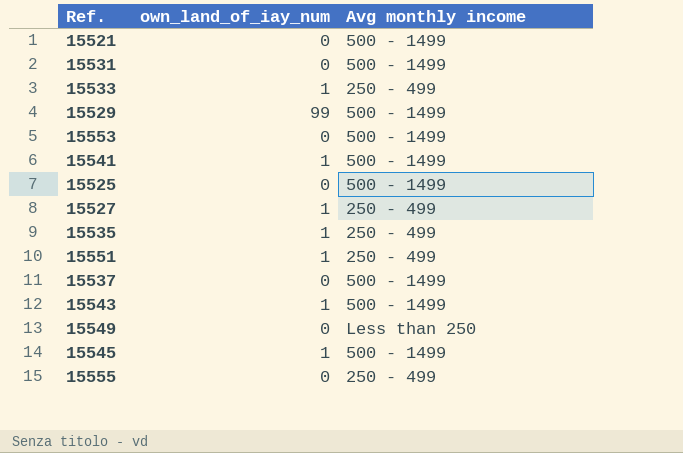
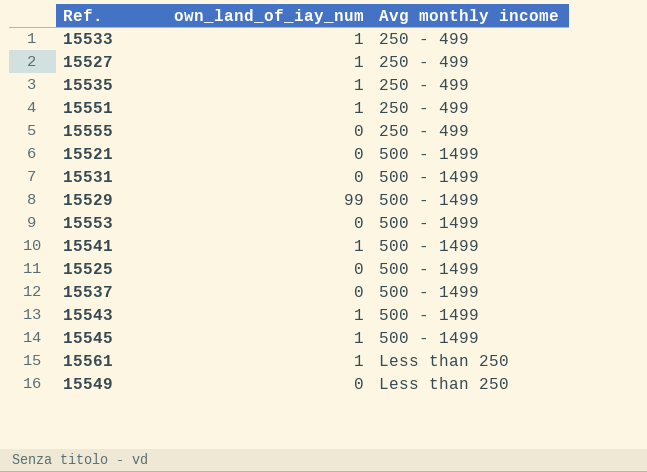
row order: none -> Avg monthly income ascending
row 15561: none -> 1 | Less than 250

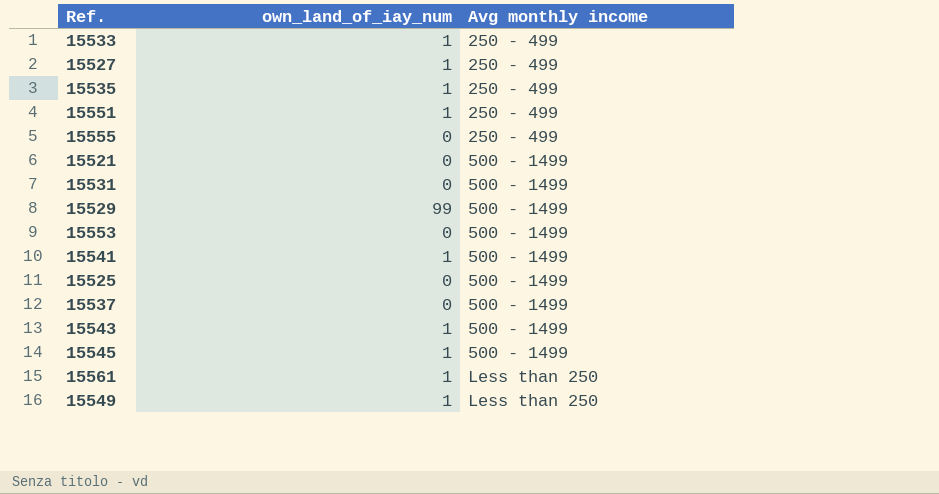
15549 | own_land_of_iay_num: 0 -> 1

